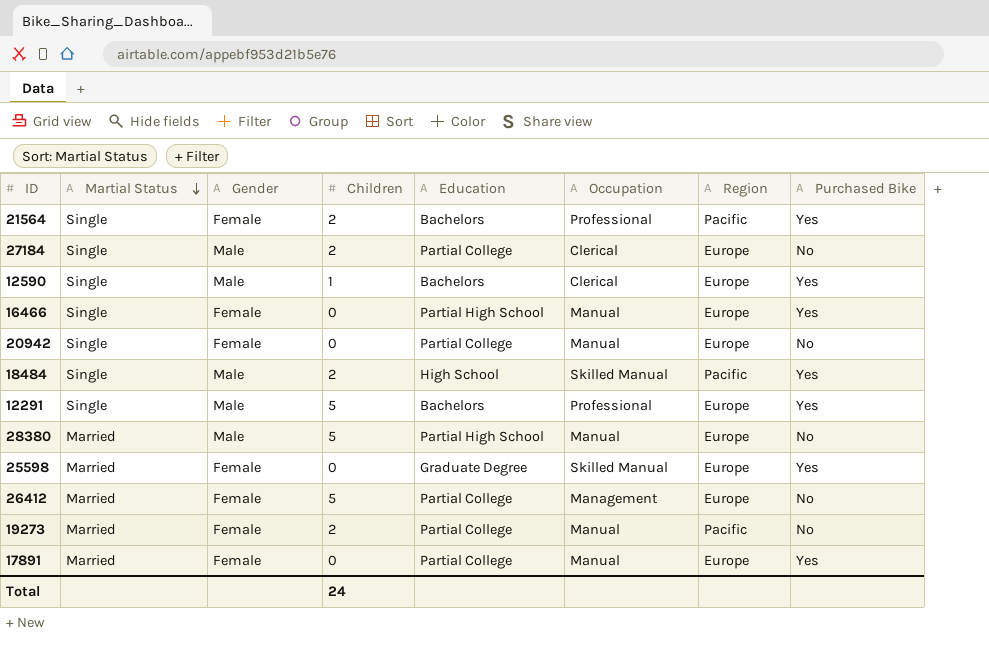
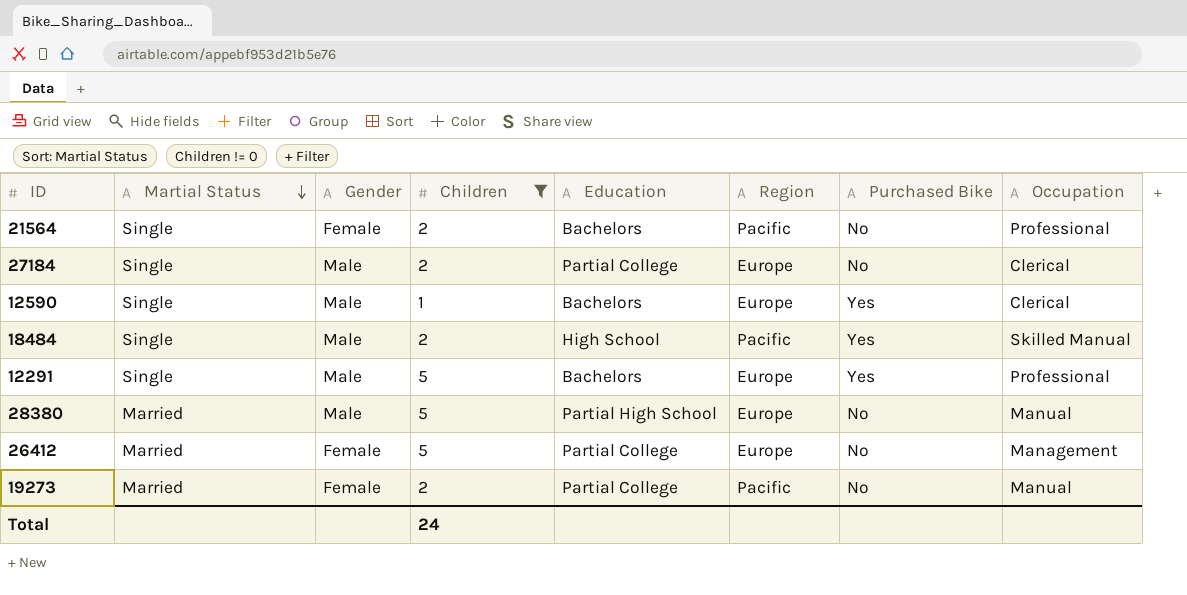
filter: none -> Children != 0
column Occupation | position: 6 -> 8
21564 | Purchased Bike: Yes -> No

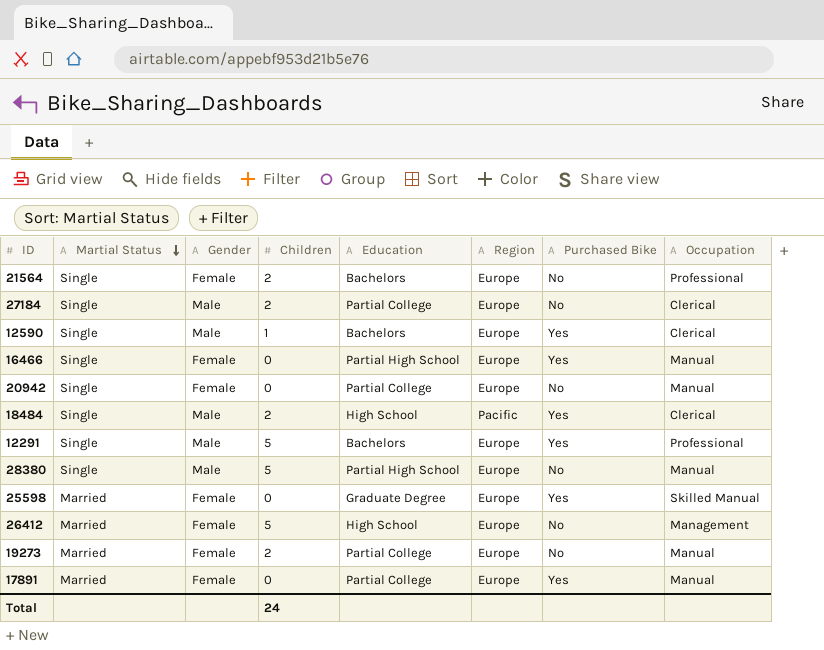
filter: Children != 0 -> none
21564 | Region: Pacific -> Europe
18484 | Occupation: Skilled Manual -> Clerical
28380 | Martial Status: Married -> Single
26412 | Education: Partial College -> High School
19273 | Region: Pacific -> Europe

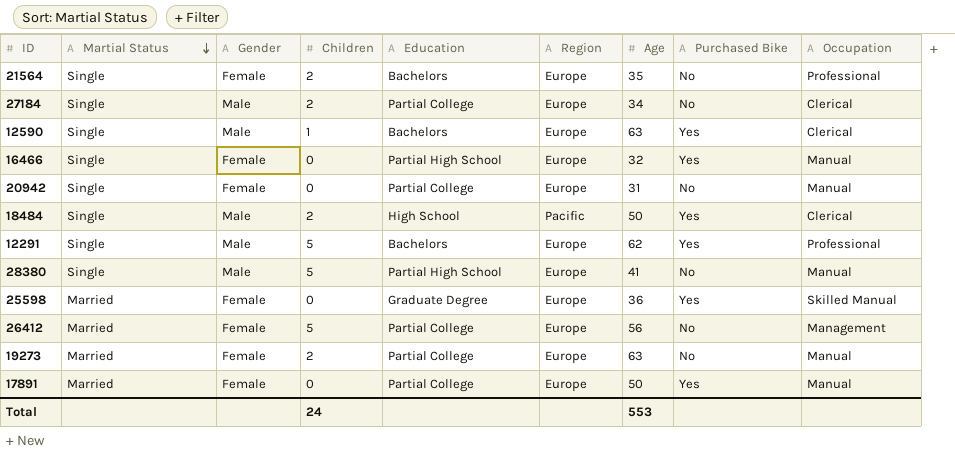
column Age | position: none -> 7
26412 | Education: High School -> Partial College

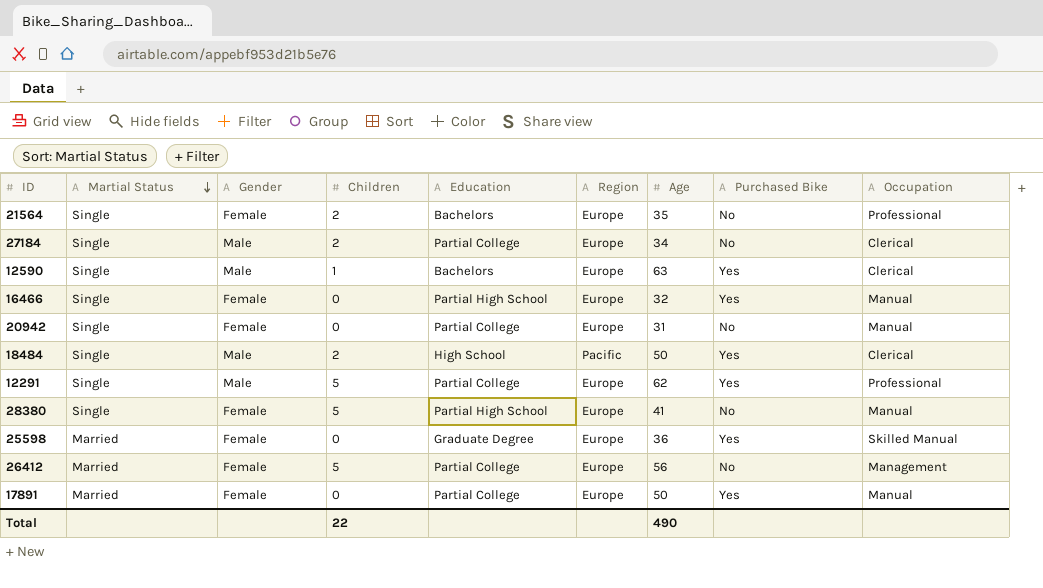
row 19273: Married | Female | 2 | Partial College | Europe | 63 | No | Manual -> none
12291 | Education: Bachelors -> Partial College
28380 | Gender: Male -> Female
Total | Children: 24 -> 22
Total | Age: 553 -> 490

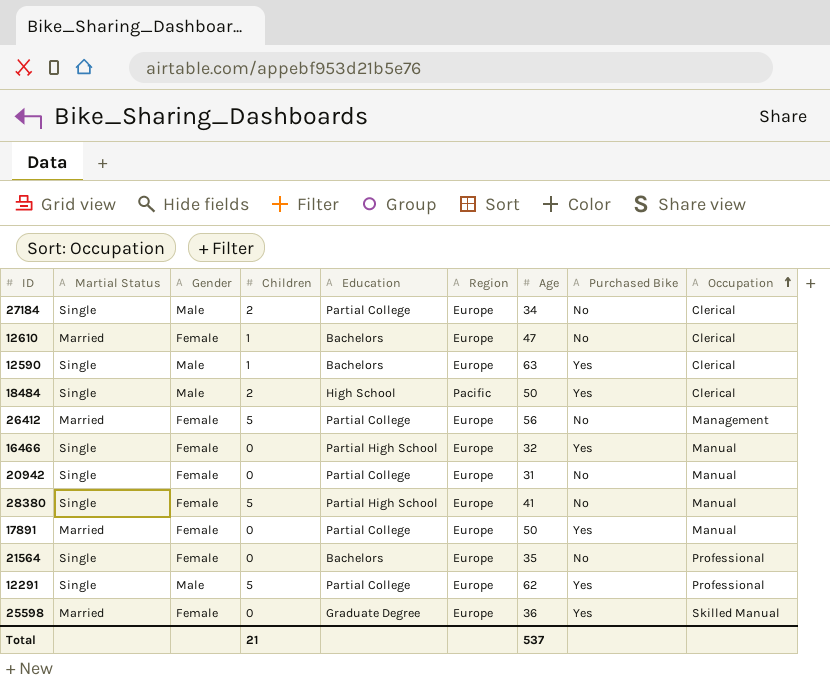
row order: Martial Status descending -> Occupation ascending
row 12610: none -> Married | Female | 1 | Bachelors | Europe | 47 | No | Clerical
21564 | Children: 2 -> 0
Total | Children: 22 -> 21
Total | Age: 490 -> 537

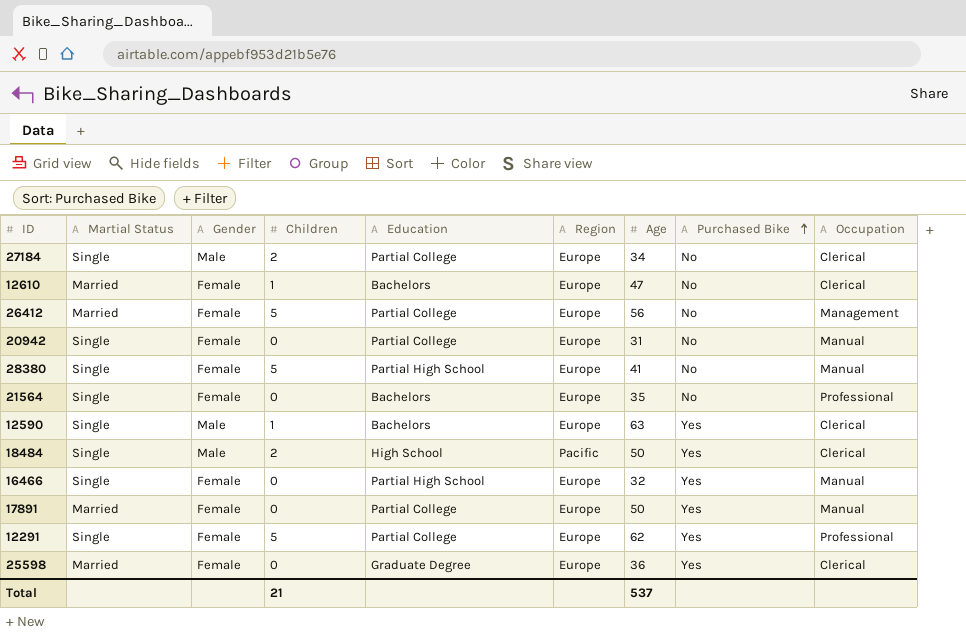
row order: Occupation ascending -> Purchased Bike ascending
12291 | Gender: Male -> Female
25598 | Occupation: Skilled Manual -> Clerical

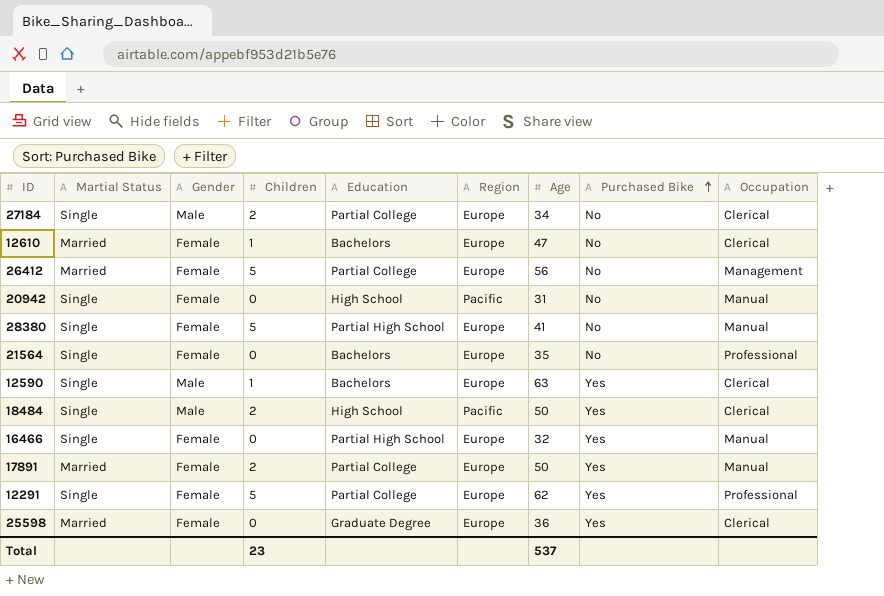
20942 | Education: Partial College -> High School
20942 | Region: Europe -> Pacific
17891 | Children: 0 -> 2
Total | Children: 21 -> 23

